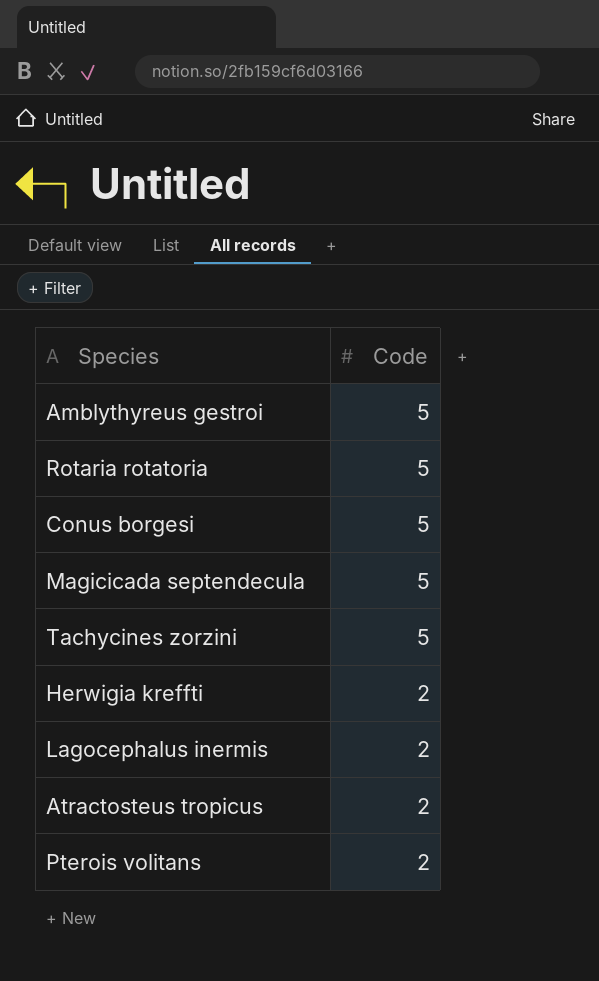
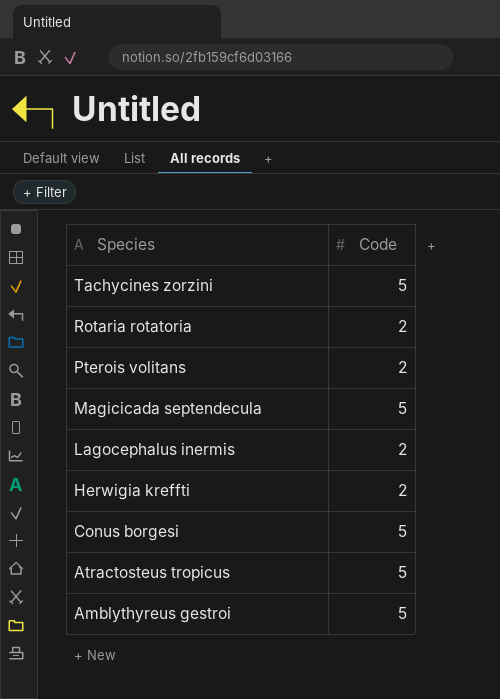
row order: Code descending -> Species descending
Rotaria rotatoria | Code: 5 -> 2
Atractosteus tropicus | Code: 2 -> 5

